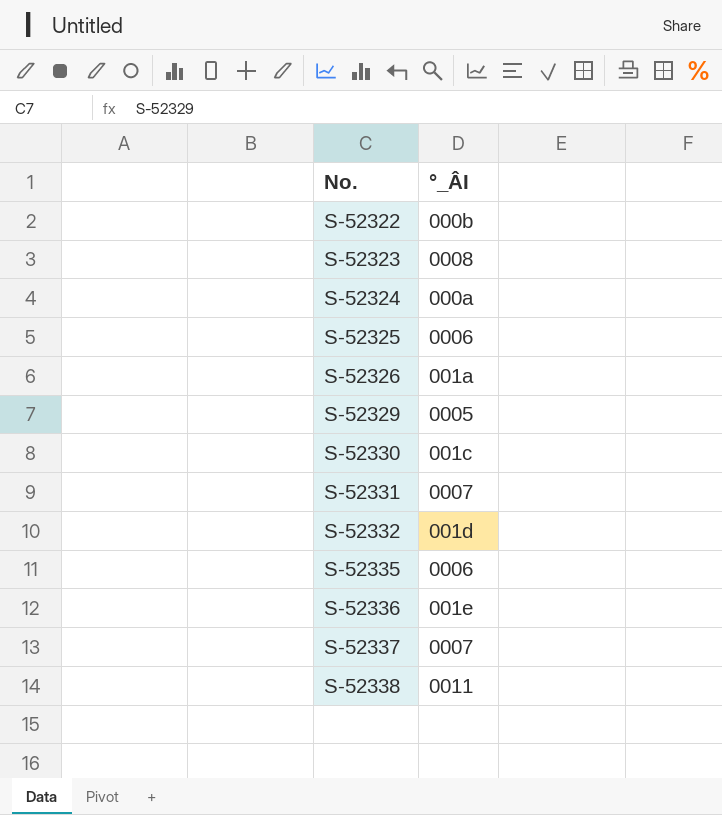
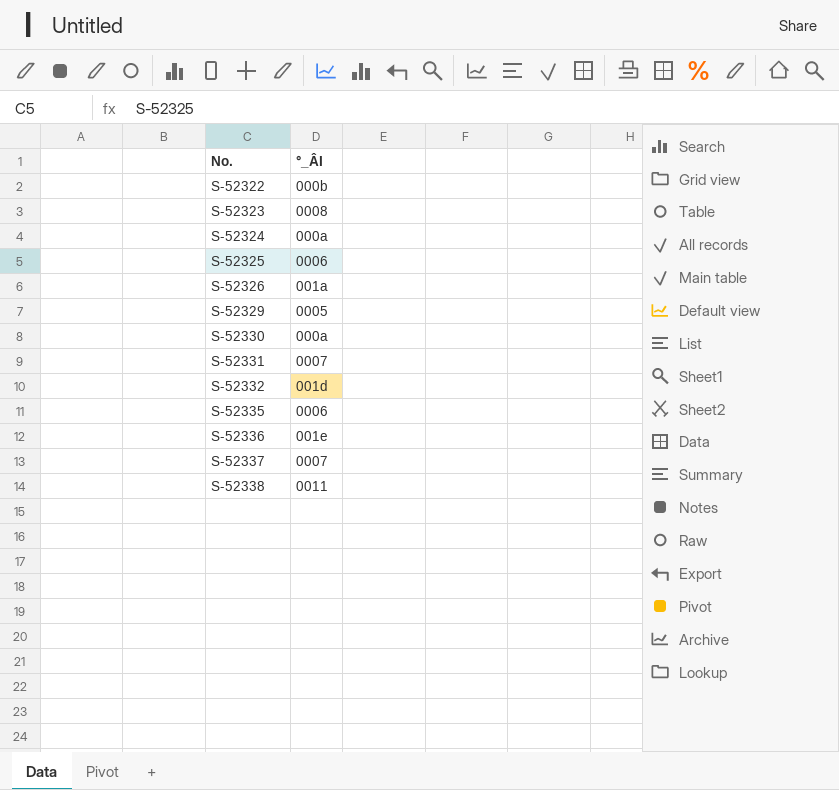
S-52330 | °_ÂI: 001c -> 000a

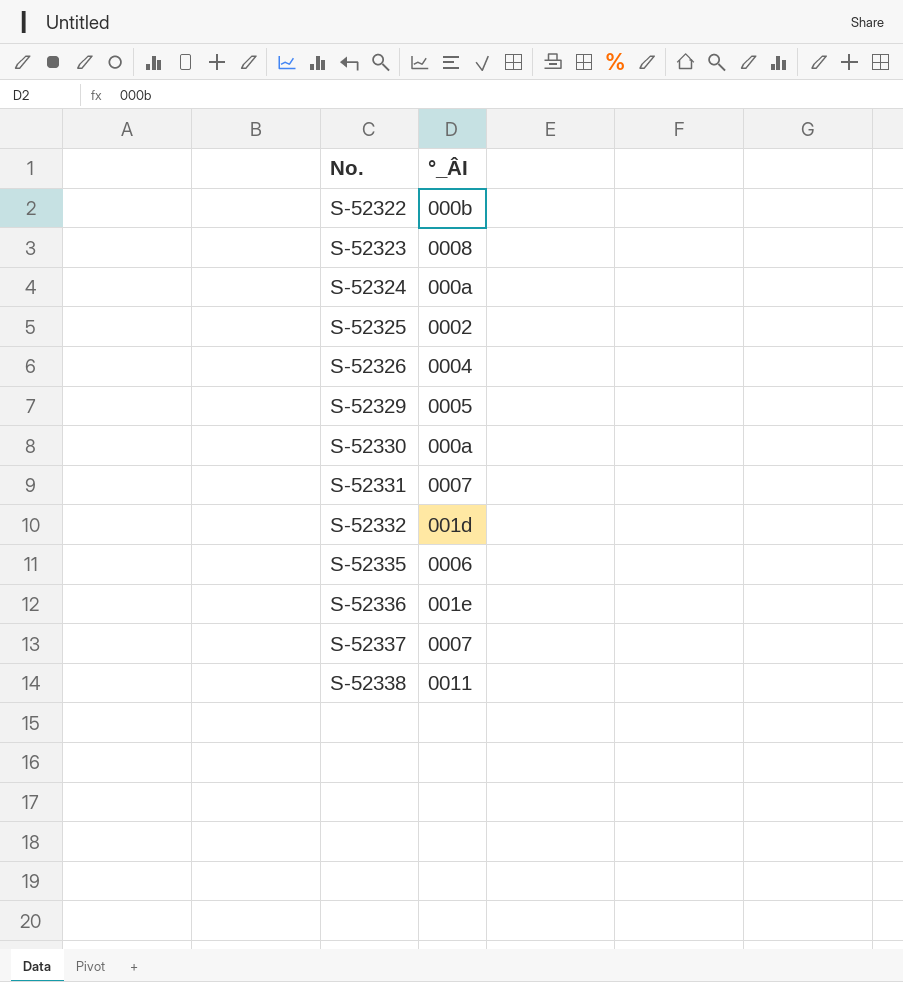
S-52325 | °_ÂI: 0006 -> 0002
S-52326 | °_ÂI: 001a -> 0004

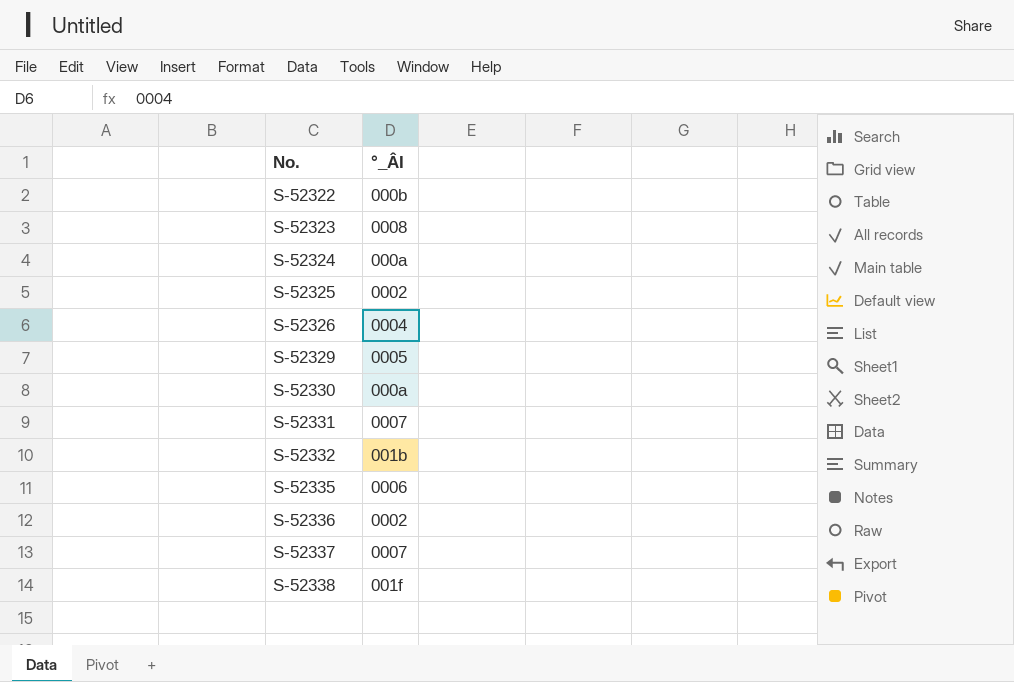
S-52332 | °_ÂI: 001d -> 001b
S-52336 | °_ÂI: 001e -> 0002
S-52338 | °_ÂI: 0011 -> 001f

